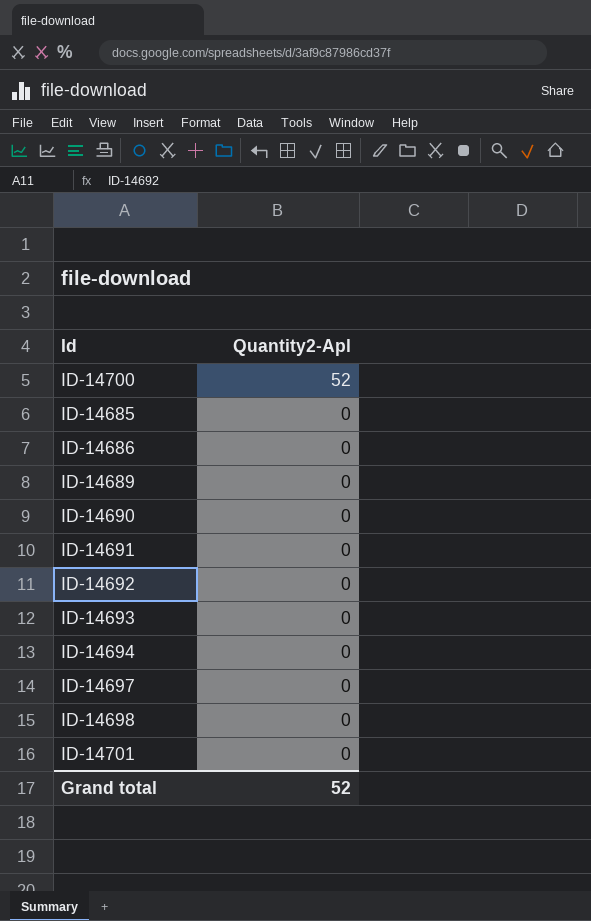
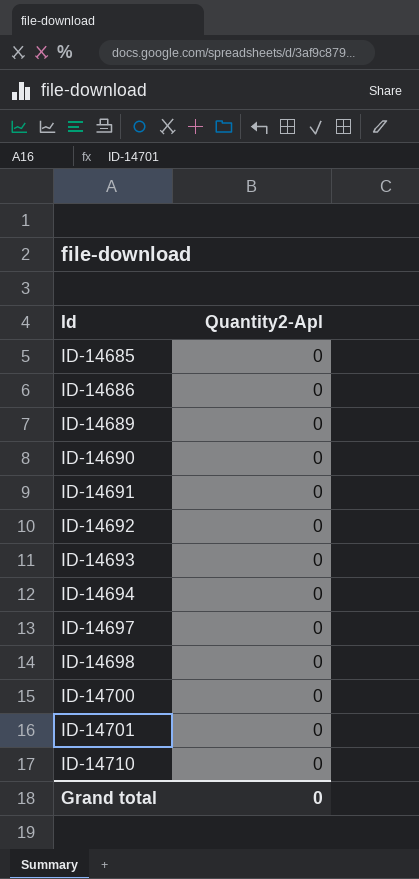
row order: Quantity2-Apl descending -> Id ascending
ID-14700 | Quantity2-Apl: 52 -> 0
row ID-14710: none -> 0
Grand total | Quantity2-Apl: 52 -> 0

